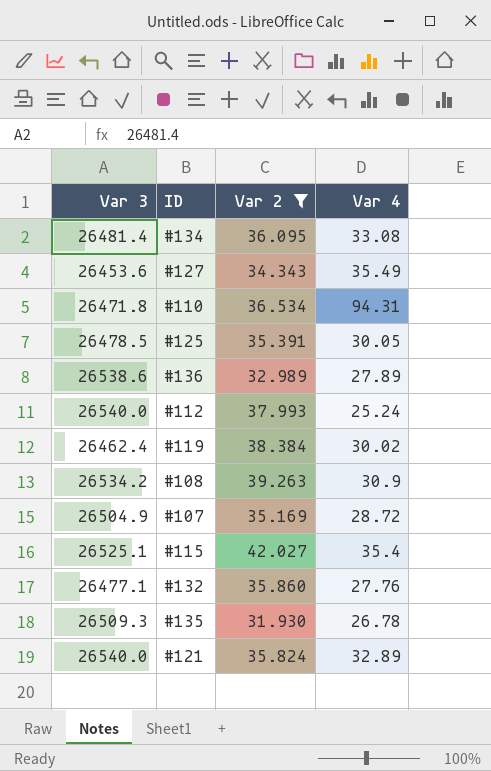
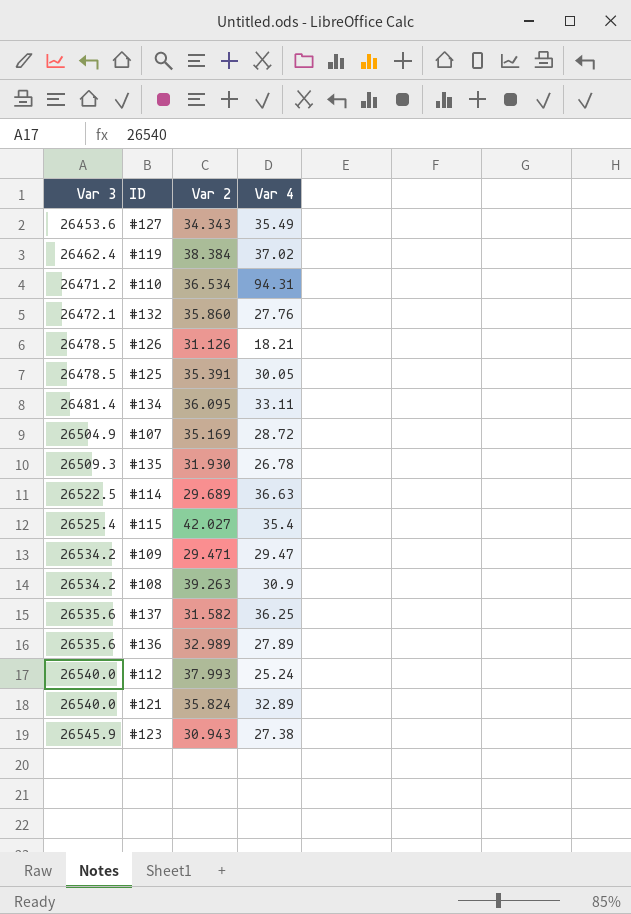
filter: Var 2 >= 31.930 -> none
row order: none -> Var 3 ascending
#119 | Var 4: 30.02 -> 37.02
#110 | Var 3: 26471.8 -> 26471.2
#132 | Var 3: 26477.1 -> 26472.1
#134 | Var 4: 33.08 -> 33.11
#115 | Var 3: 26525.1 -> 26525.4
#136 | Var 3: 26538.6 -> 26535.6

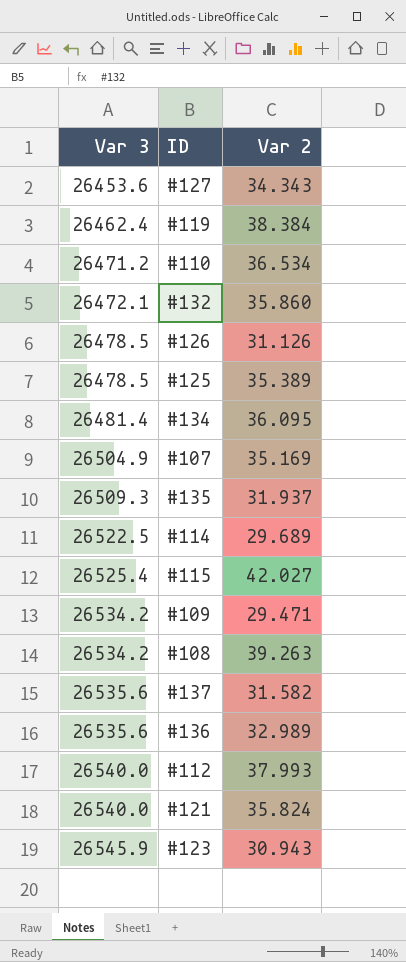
column Var 4 | position: 4 -> none
#125 | Var 2: 35.391 -> 35.389
#135 | Var 2: 31.930 -> 31.937

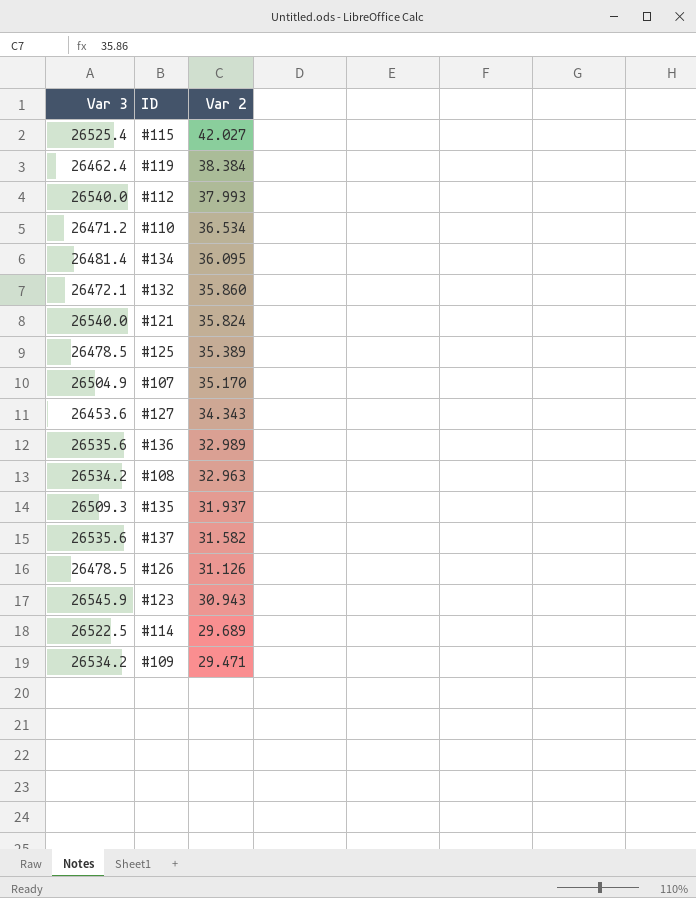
row order: Var 3 ascending -> Var 2 descending
#107 | Var 2: 35.169 -> 35.170
#108 | Var 2: 39.263 -> 32.963

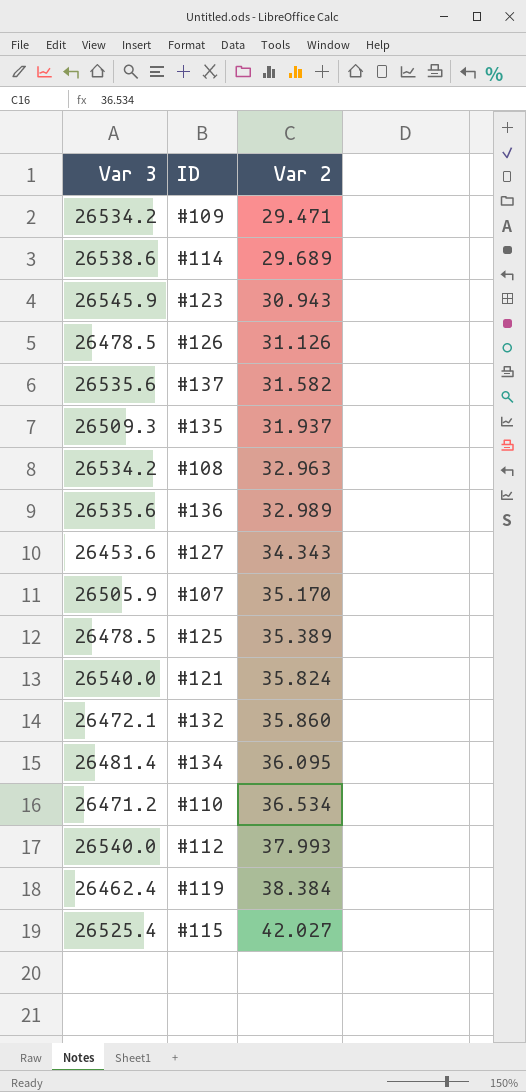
row order: Var 2 descending -> Var 2 ascending
#114 | Var 3: 26522.5 -> 26538.6
#107 | Var 3: 26504.9 -> 26505.9

